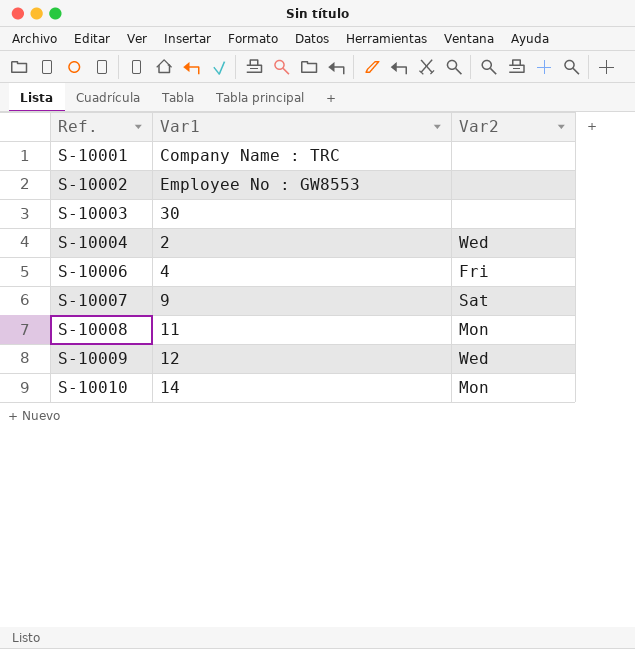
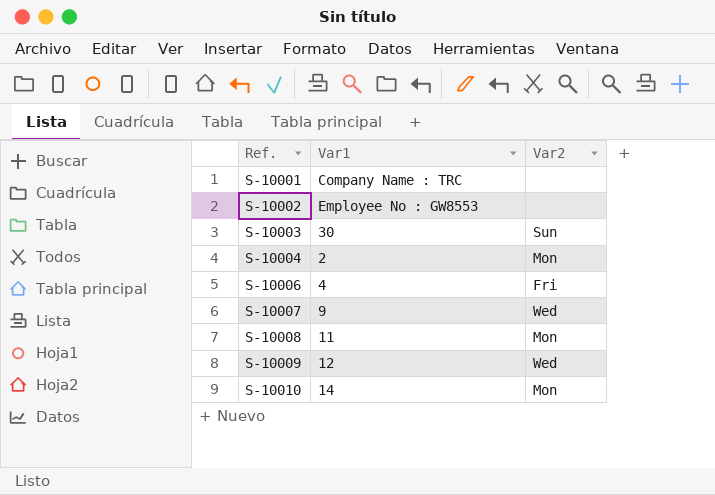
S-10003 | Var2: none -> Sun
S-10004 | Var2: Wed -> Mon
S-10007 | Var2: Sat -> Wed

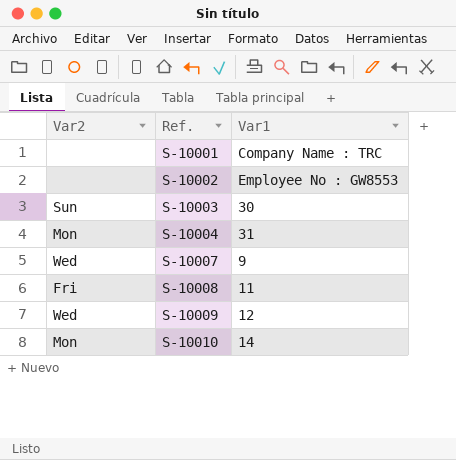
column Var2 | position: 3 -> 1
row S-10006: 4 | Fri -> none
S-10004 | Var1: 2 -> 31
S-10008 | Var2: Mon -> Fri

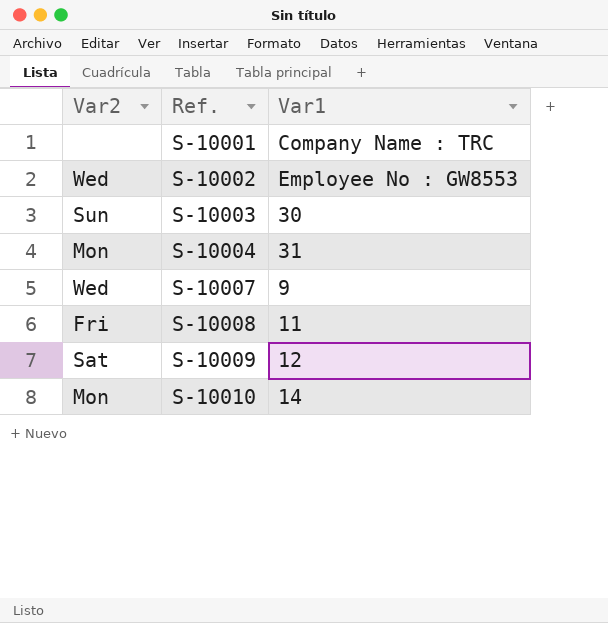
S-10002 | Var2: none -> Wed
S-10009 | Var2: Wed -> Sat

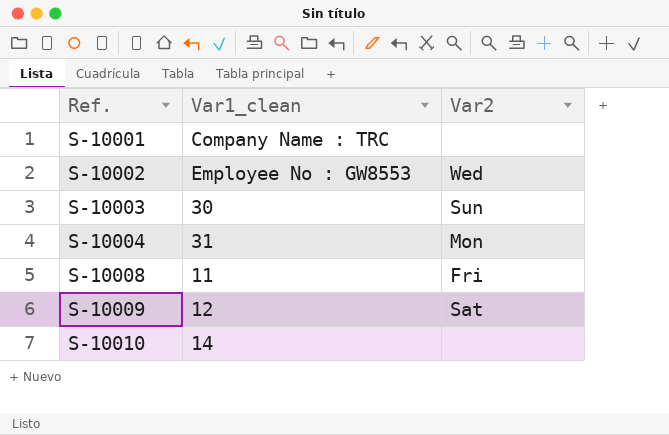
column name: Var1 -> Var1_clean
column Var2 | position: 1 -> 3
row S-10007: Wed | 9 -> none
S-10010 | Var2: Mon -> none

